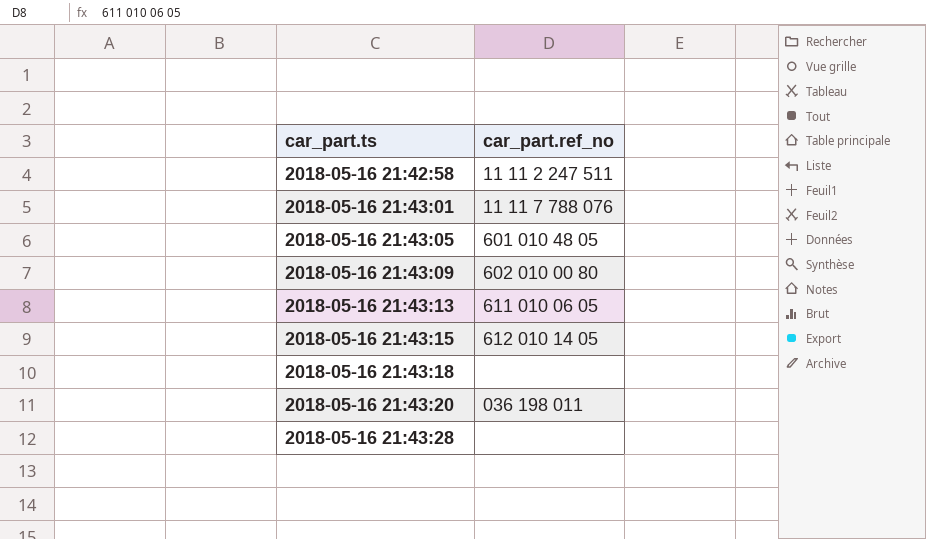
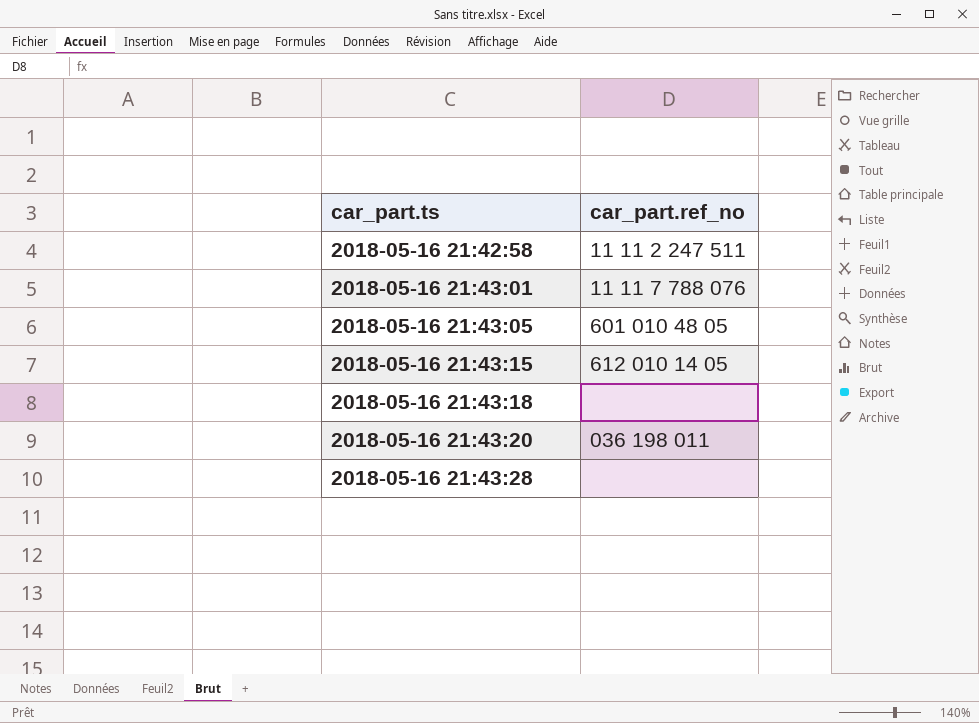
row 2018-05-16 21:43:09: 602 010 00 80 -> none
row 2018-05-16 21:43:13: 611 010 06 05 -> none

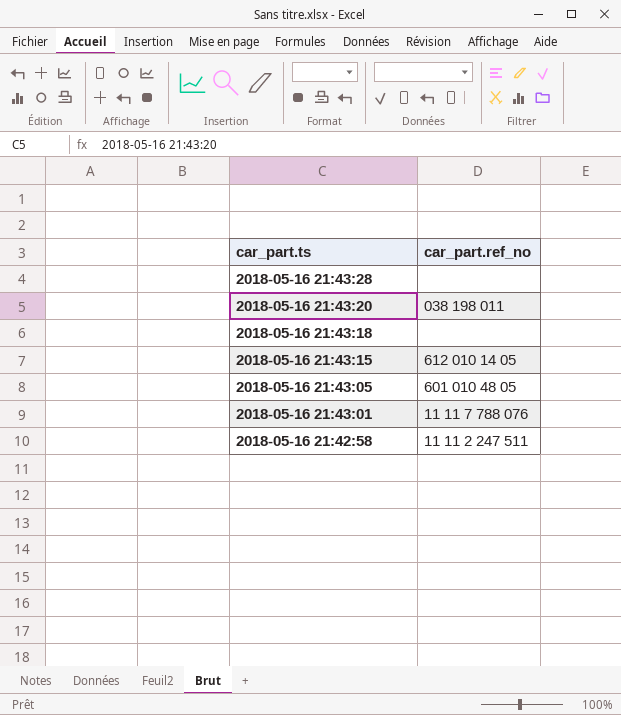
row order: car_part.ts ascending -> car_part.ts descending
2018-05-16 21:43:20 | car_part.ref_no: 036 198 011 -> 038 198 011

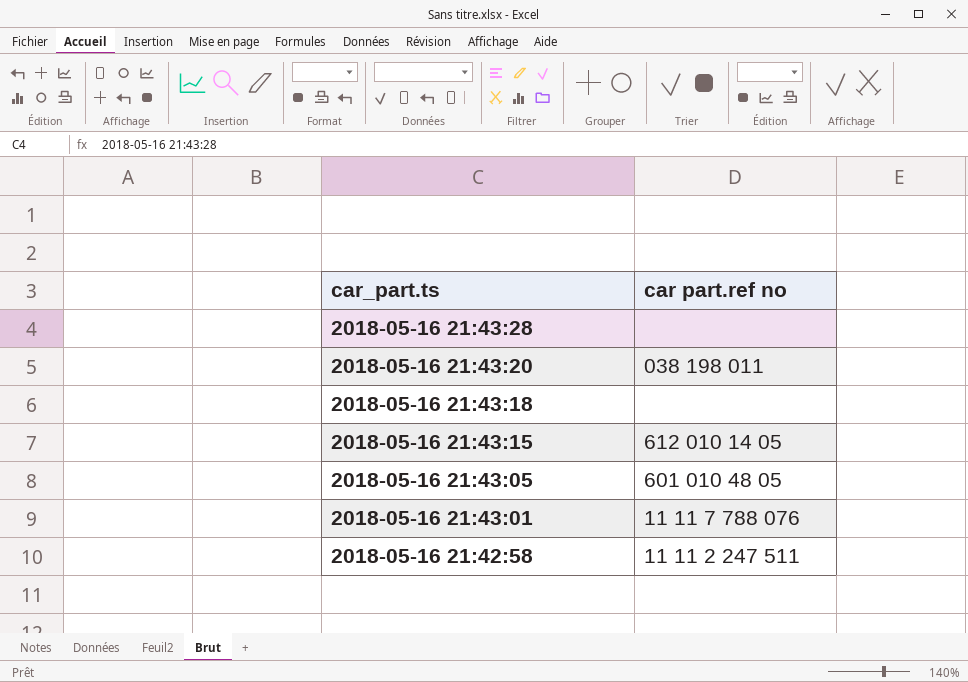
column name: car_part.ref_no -> car part.ref no

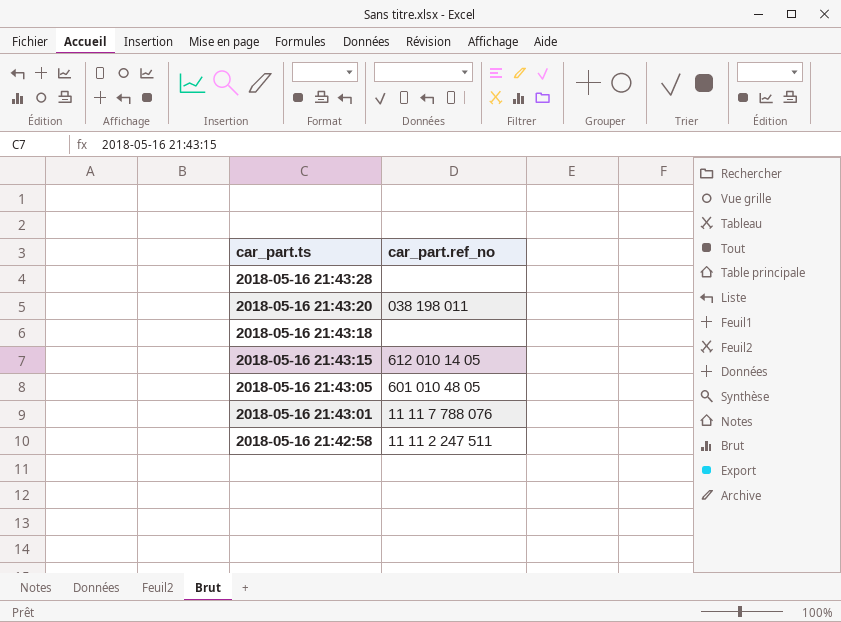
column name: car part.ref no -> car_part.ref_no

